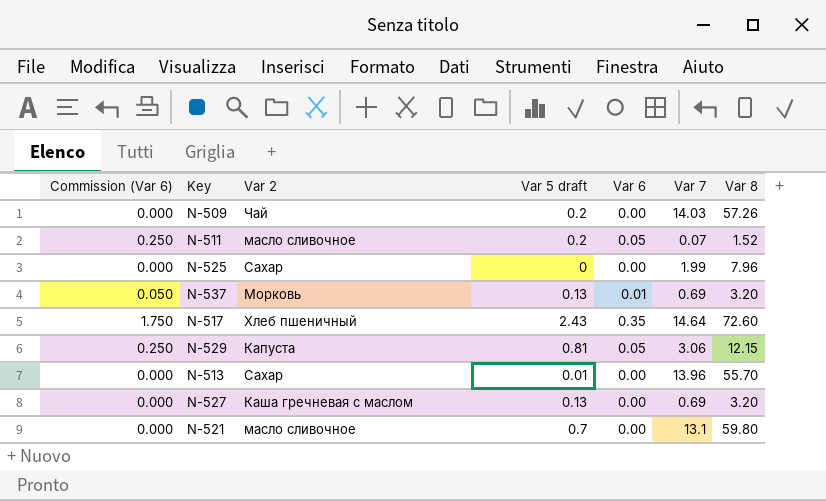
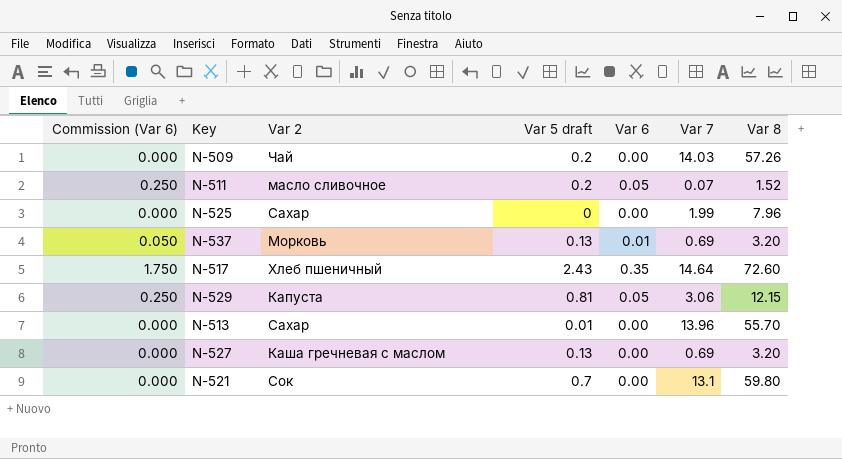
N-521 | Var 2: масло сливочное -> Сок

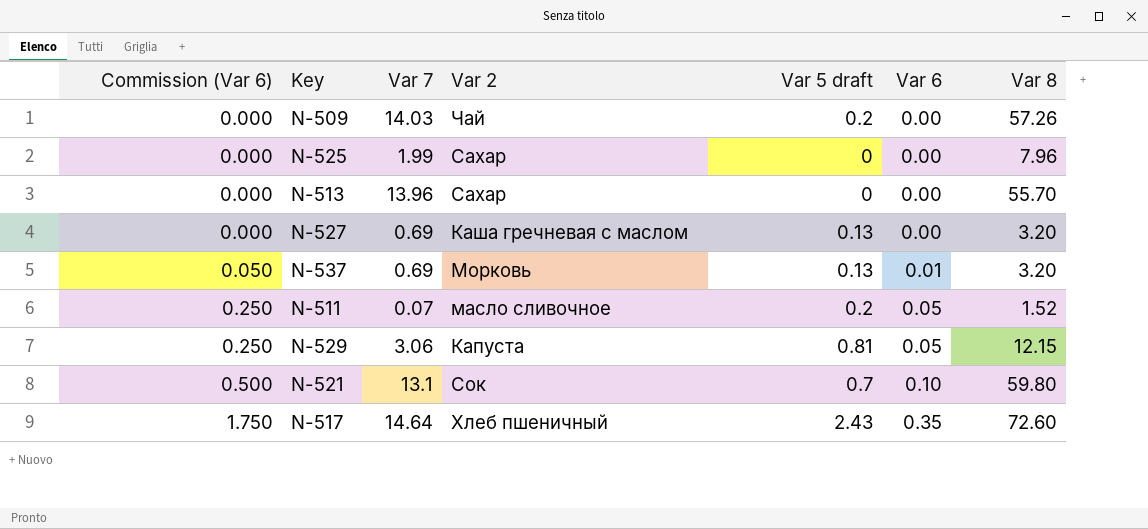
row order: none -> Commission (Var 6) ascending
column Var 7 | position: 6 -> 3
N-513 | Var 5 draft: 0.01 -> 0
N-521 | Commission (Var 6): 0.000 -> 0.500
N-521 | Var 6: 0.00 -> 0.10

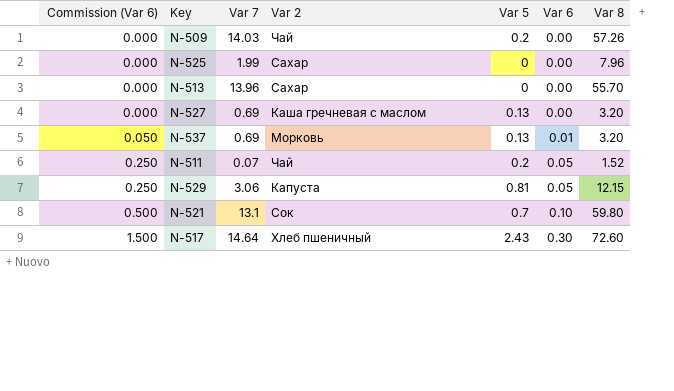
column name: Var 5 draft -> Var 5
N-511 | Var 2: масло сливочное -> Чай
N-517 | Commission (Var 6): 1.750 -> 1.500
N-517 | Var 6: 0.35 -> 0.30

